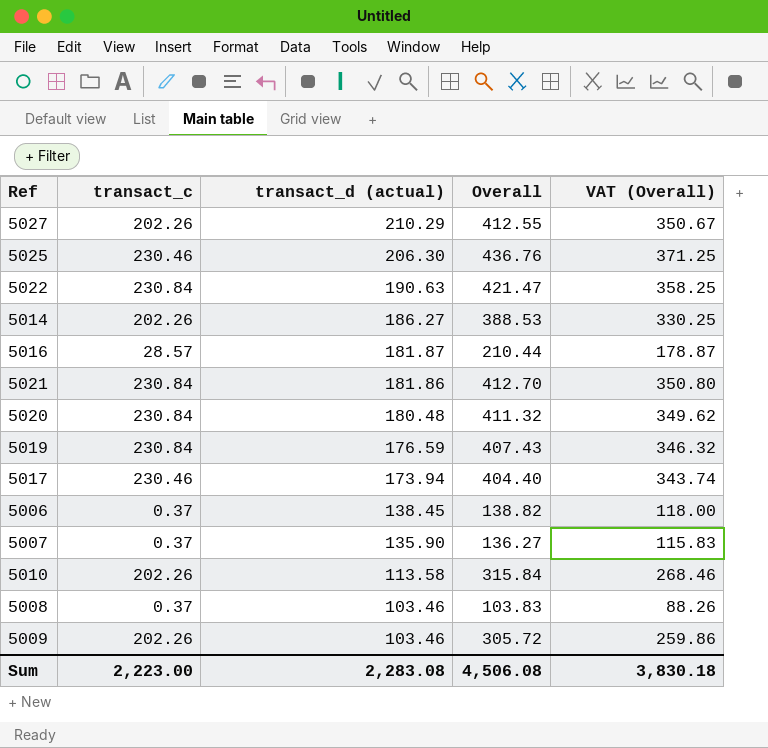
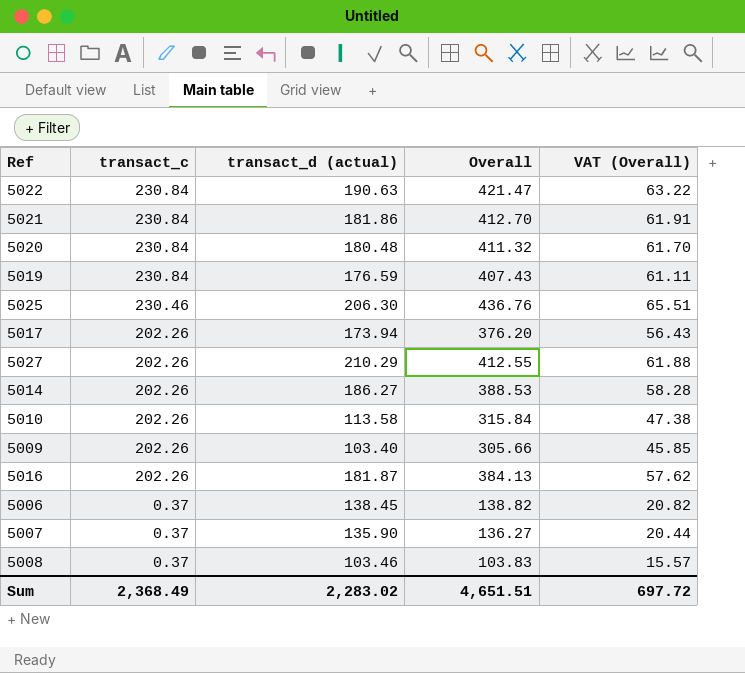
row order: transact_d (actual) descending -> transact_c descending
column VAT (Overall) | formula: [Overall] * 0.85 -> [Overall] * 0.15
5017 | transact_c: 230.46 -> 202.26
5017 | Overall: 404.40 -> 376.20
5009 | transact_d (actual): 103.46 -> 103.40
5009 | Overall: 305.72 -> 305.66
5016 | transact_c: 28.57 -> 202.26
5016 | Overall: 210.44 -> 384.13
Sum | transact_c: 2,223.00 -> 2,368.49
Sum | transact_d (actual): 2,283.08 -> 2,283.02
Sum | Overall: 4,506.08 -> 4,651.51
Sum | VAT (Overall): 3,830.18 -> 697.72

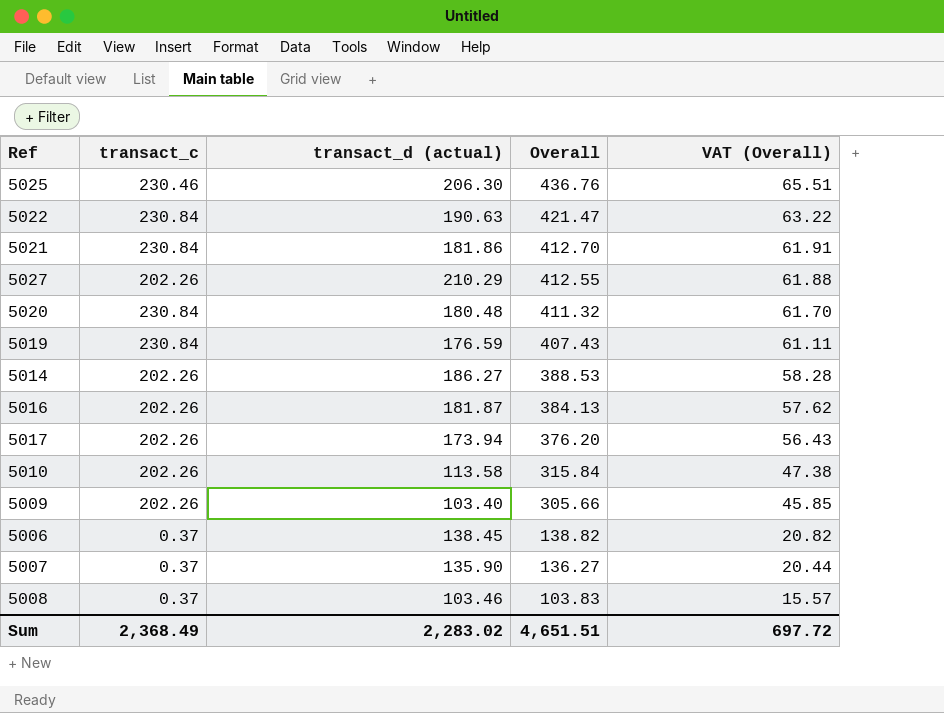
row order: transact_c descending -> Overall descending

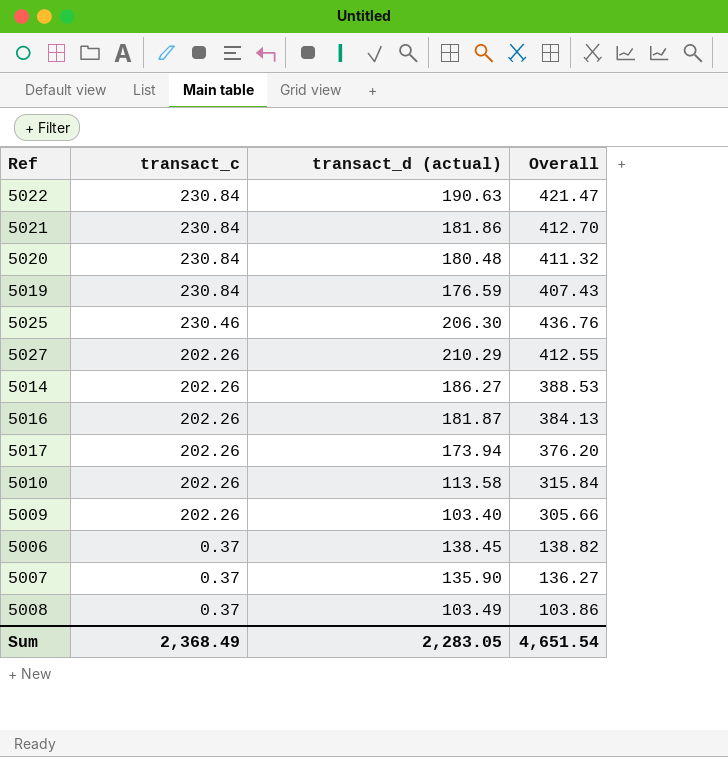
row order: Overall descending -> transact_c descending
column VAT (Overall) | formula: [Overall] * 0.15 -> none
5008 | transact_d (actual): 103.46 -> 103.49
5008 | Overall: 103.83 -> 103.86
Sum | transact_d (actual): 2,283.02 -> 2,283.05
Sum | Overall: 4,651.51 -> 4,651.54

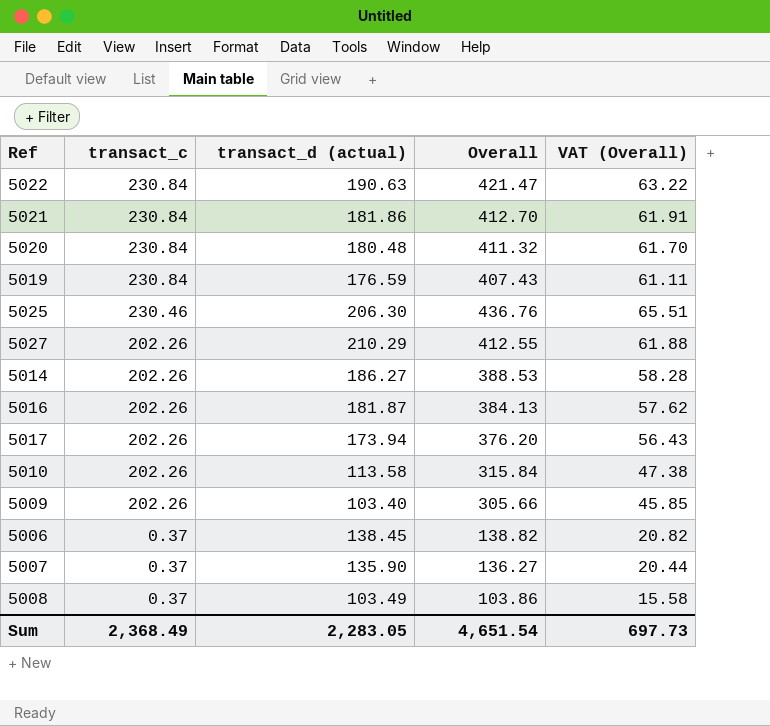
column VAT (Overall) | formula: none -> [Overall] * 0.15

